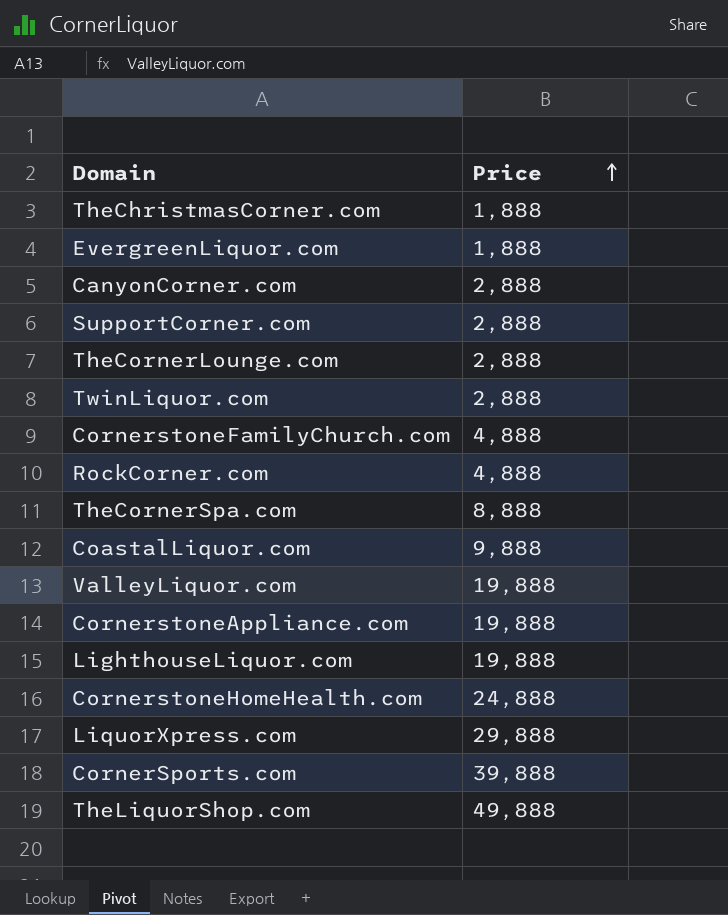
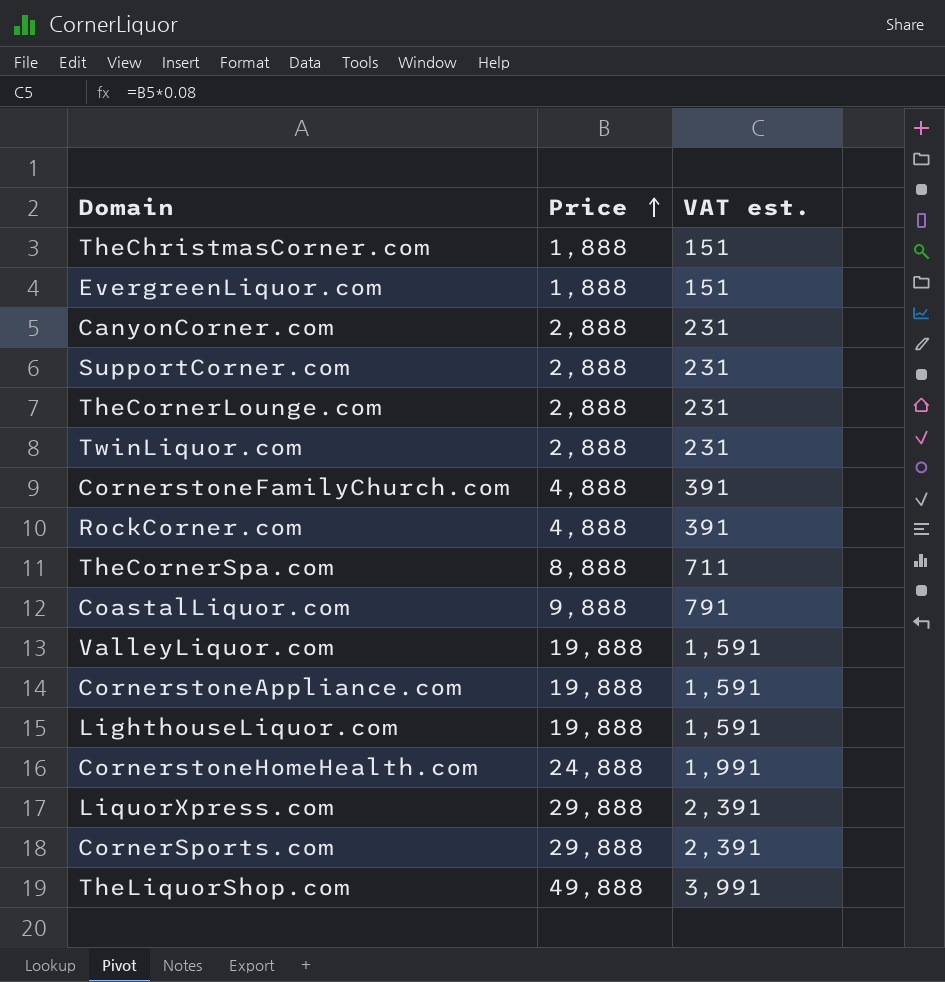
column VAT est. | formula: none -> [Price] * 0.08
CornerSports.com | Price: 39,888 -> 29,888

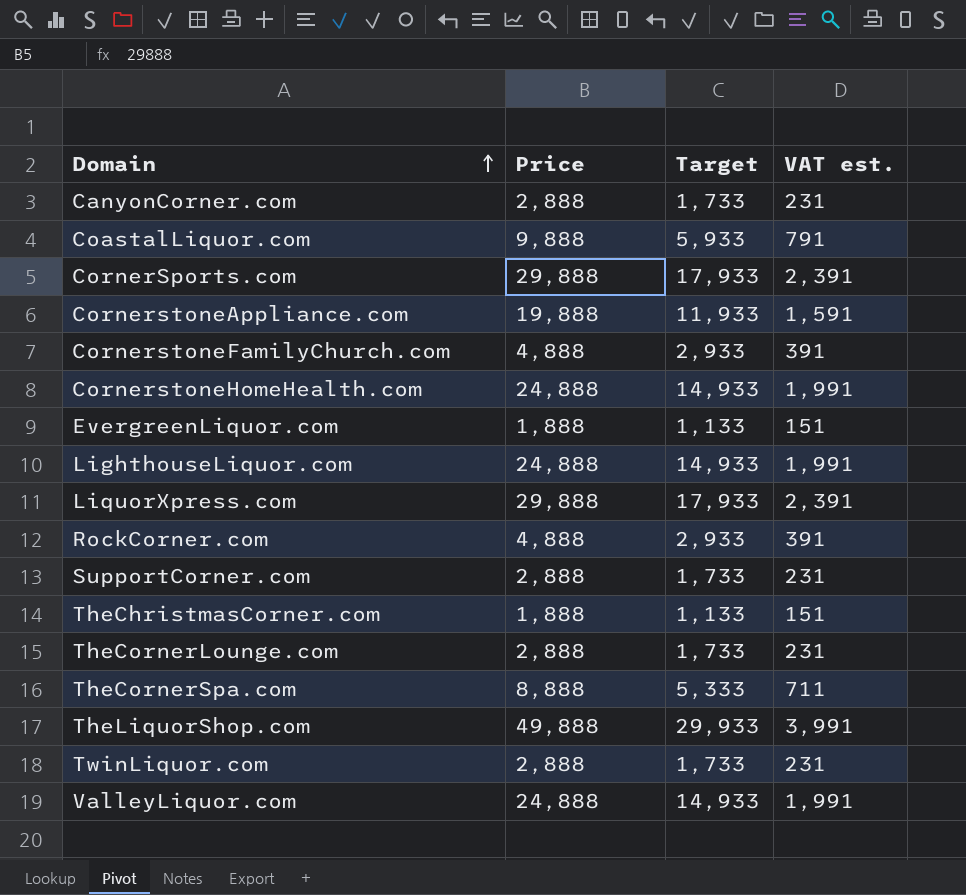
row order: Price ascending -> Domain ascending
column Target | formula: none -> [Price] * 0.6
LighthouseLiquor.com | Price: 19,888 -> 24,888
LighthouseLiquor.com | VAT est.: 1,591 -> 1,991
ValleyLiquor.com | Price: 19,888 -> 24,888
ValleyLiquor.com | VAT est.: 1,591 -> 1,991

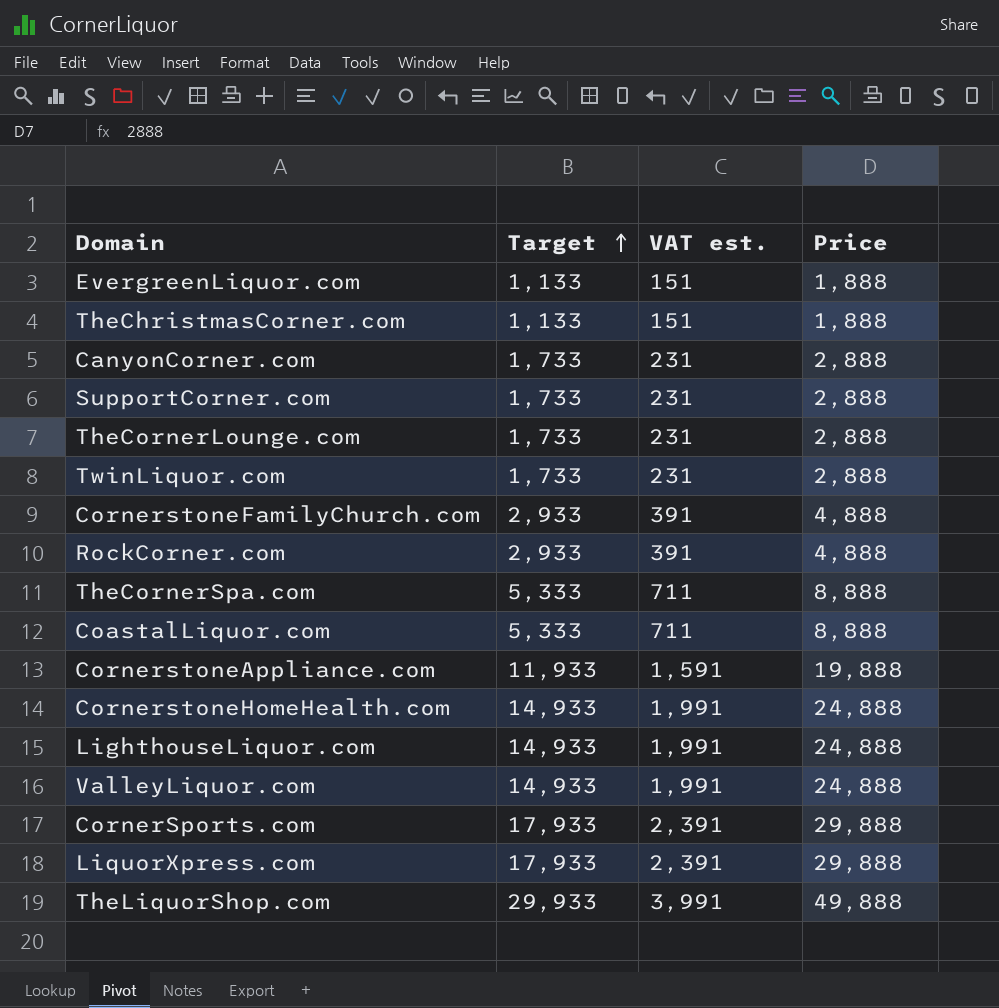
row order: Domain ascending -> Target ascending
column Price | position: 2 -> 4
CoastalLiquor.com | Target: 5,933 -> 5,333
CoastalLiquor.com | VAT est.: 791 -> 711
CoastalLiquor.com | Price: 9,888 -> 8,888

